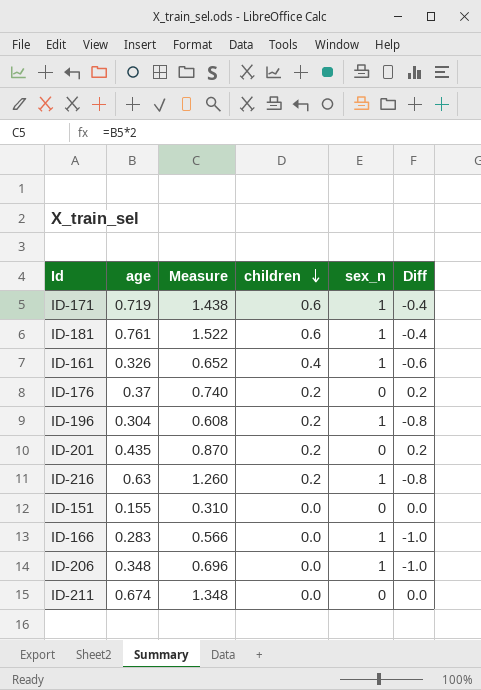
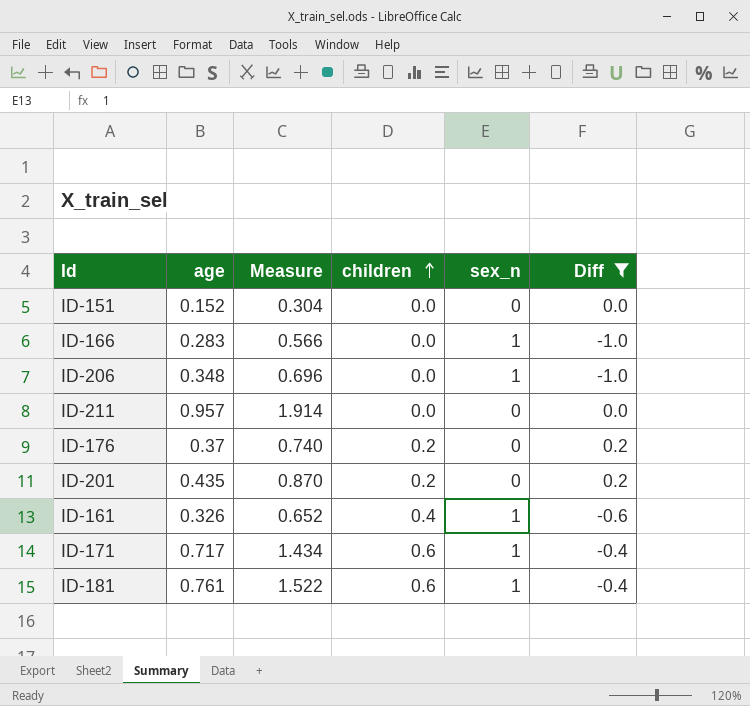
filter: none -> Diff != -0.8
row order: children descending -> children ascending
ID-151 | age: 0.155 -> 0.152
ID-151 | Measure: 0.310 -> 0.304
ID-211 | age: 0.674 -> 0.957
ID-211 | Measure: 1.348 -> 1.914
ID-171 | age: 0.719 -> 0.717
ID-171 | Measure: 1.438 -> 1.434

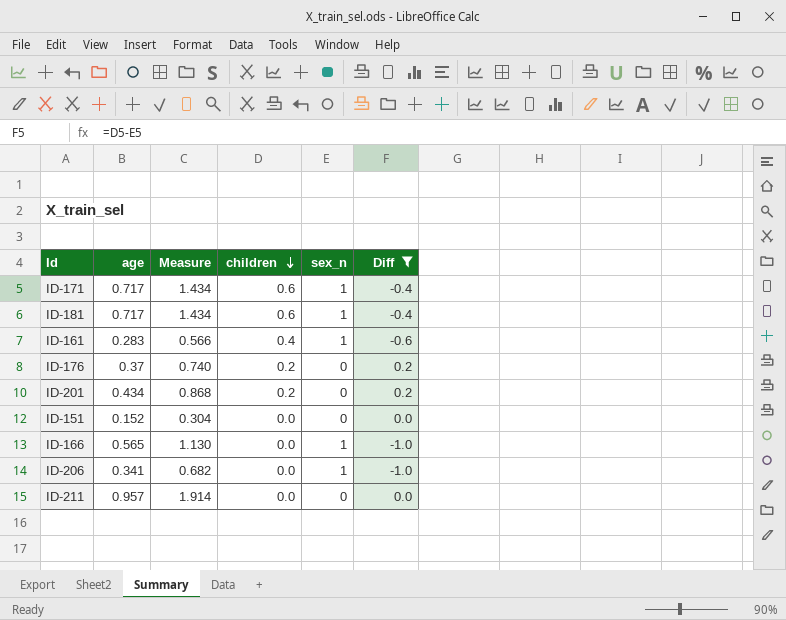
row order: children ascending -> children descending
ID-181 | age: 0.761 -> 0.717
ID-181 | Measure: 1.522 -> 1.434
ID-161 | age: 0.326 -> 0.283
ID-161 | Measure: 0.652 -> 0.566
ID-201 | age: 0.435 -> 0.434
ID-201 | Measure: 0.870 -> 0.868
ID-166 | age: 0.283 -> 0.565
ID-166 | Measure: 0.566 -> 1.130
ID-206 | age: 0.348 -> 0.341
ID-206 | Measure: 0.696 -> 0.682

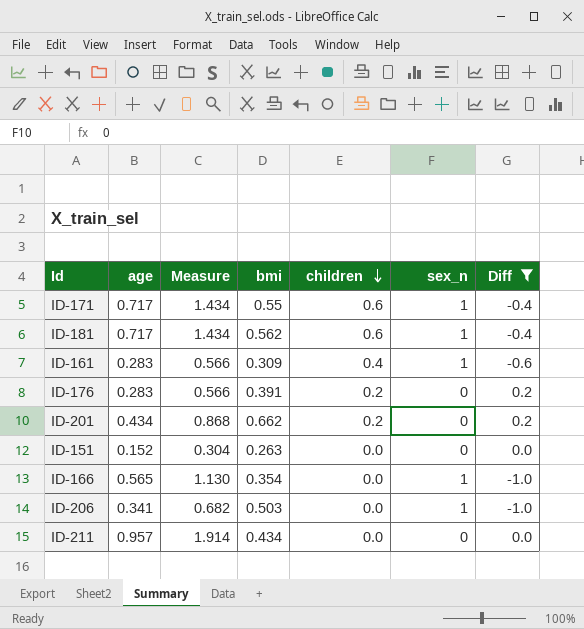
column bmi | position: none -> 4
ID-176 | age: 0.37 -> 0.283
ID-176 | Measure: 0.740 -> 0.566

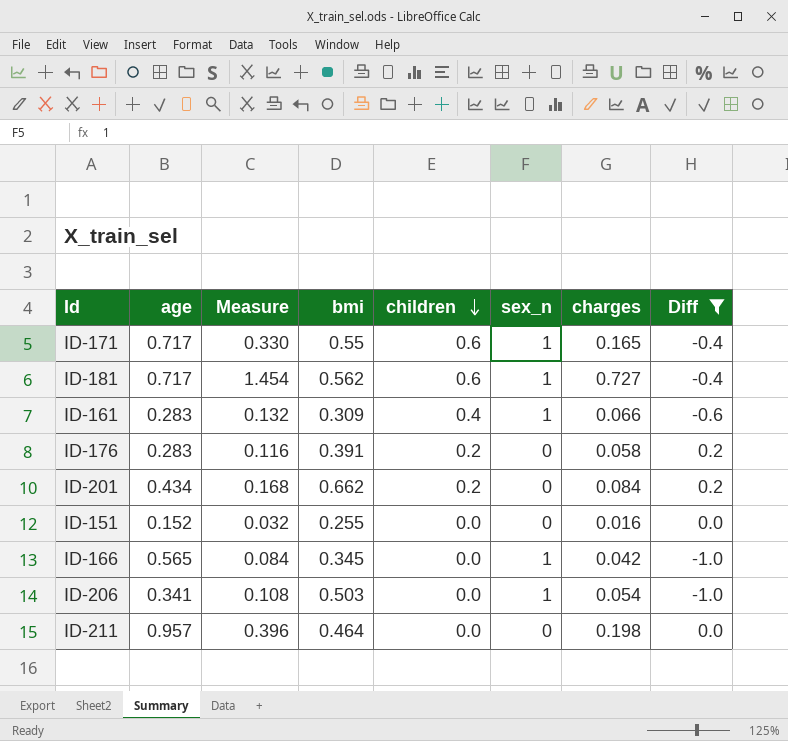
column Measure | formula: [age] * 2 -> [charges] * 2
column charges | position: none -> 7
ID-151 | bmi: 0.263 -> 0.255
ID-166 | bmi: 0.354 -> 0.345
ID-211 | bmi: 0.434 -> 0.464

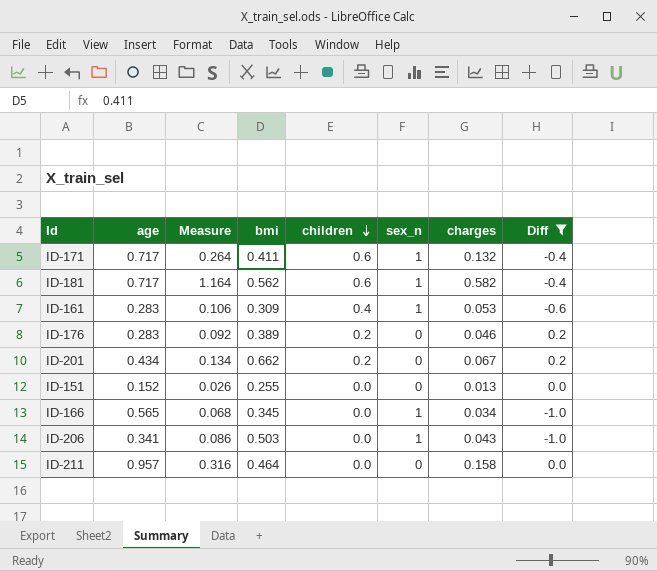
ID-171 | Measure: 0.330 -> 0.264
ID-171 | bmi: 0.55 -> 0.411
ID-171 | charges: 0.165 -> 0.132
ID-181 | Measure: 1.454 -> 1.164
ID-181 | charges: 0.727 -> 0.582
ID-161 | Measure: 0.132 -> 0.106
ID-161 | charges: 0.066 -> 0.053
ID-176 | Measure: 0.116 -> 0.092
ID-176 | bmi: 0.391 -> 0.389
ID-176 | charges: 0.058 -> 0.046
ID-201 | Measure: 0.168 -> 0.134
ID-201 | charges: 0.084 -> 0.067
ID-151 | Measure: 0.032 -> 0.026
ID-151 | charges: 0.016 -> 0.013
ID-166 | Measure: 0.084 -> 0.068
ID-166 | charges: 0.042 -> 0.034
ID-206 | Measure: 0.108 -> 0.086
ID-206 | charges: 0.054 -> 0.043
ID-211 | Measure: 0.396 -> 0.316
ID-211 | charges: 0.198 -> 0.158

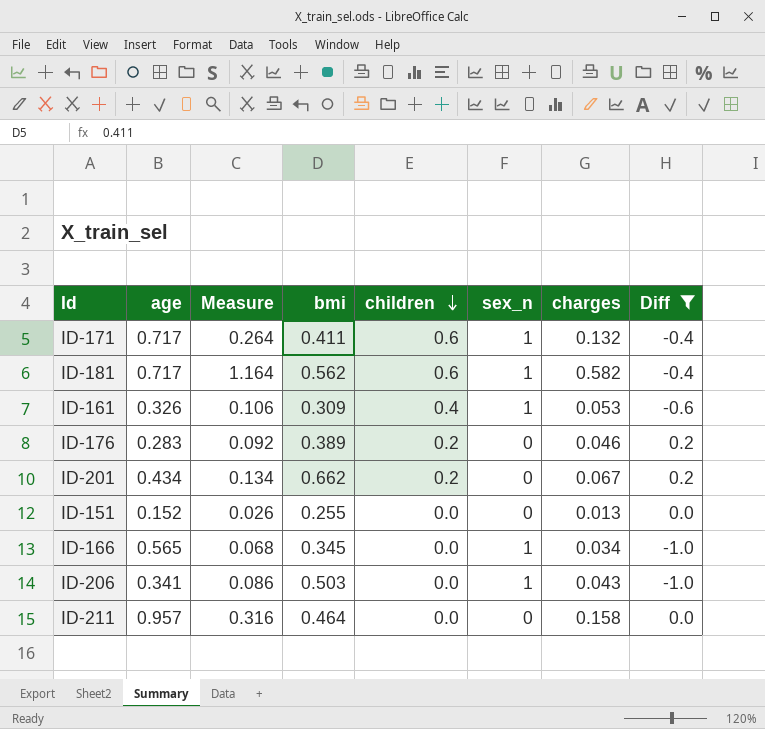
ID-161 | age: 0.283 -> 0.326

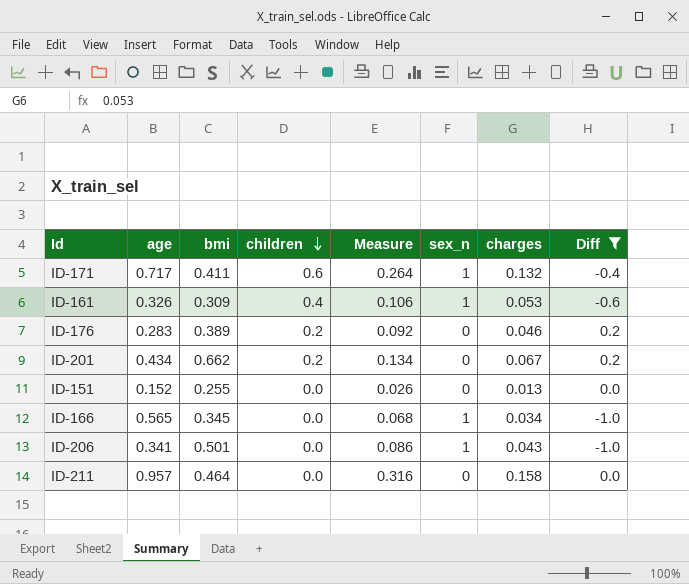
column Measure | position: 3 -> 5
row ID-181: 0.717 | 1.164 | 0.562 | 0.6 | 1 | 0.582 | -0.4 -> none
ID-206 | bmi: 0.503 -> 0.501

